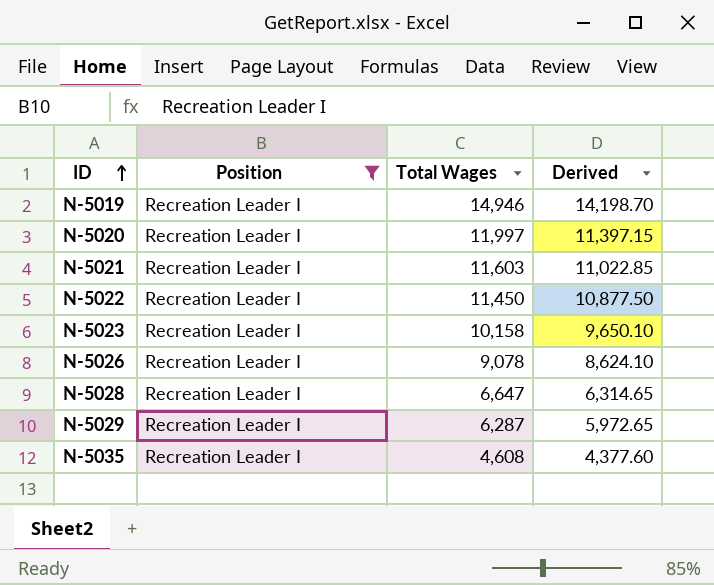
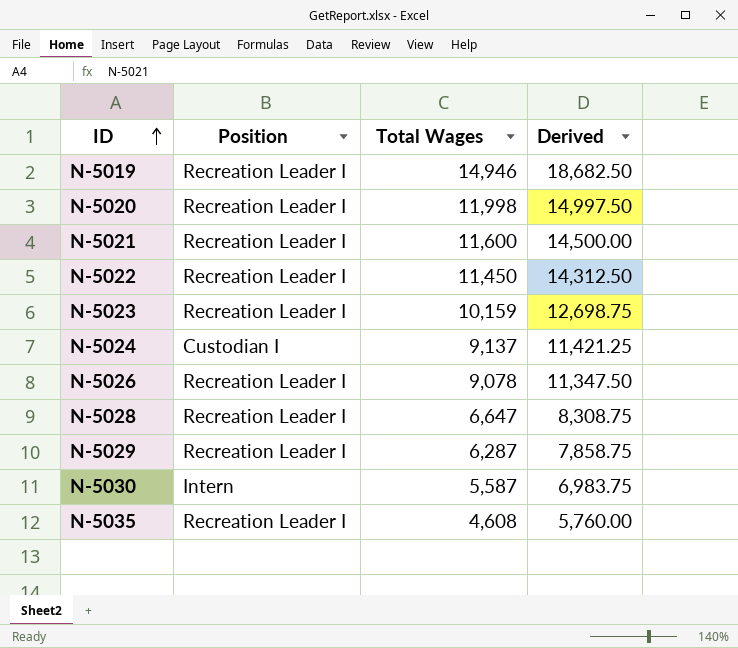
filter: Position = Recreation Leader I -> none
column Derived | formula: [Total Wages] * 0.95 -> [Total Wages] * 1.25
N-5020 | Total Wages: 11,997 -> 11,998
N-5021 | Total Wages: 11,603 -> 11,600
N-5023 | Total Wages: 10,158 -> 10,159

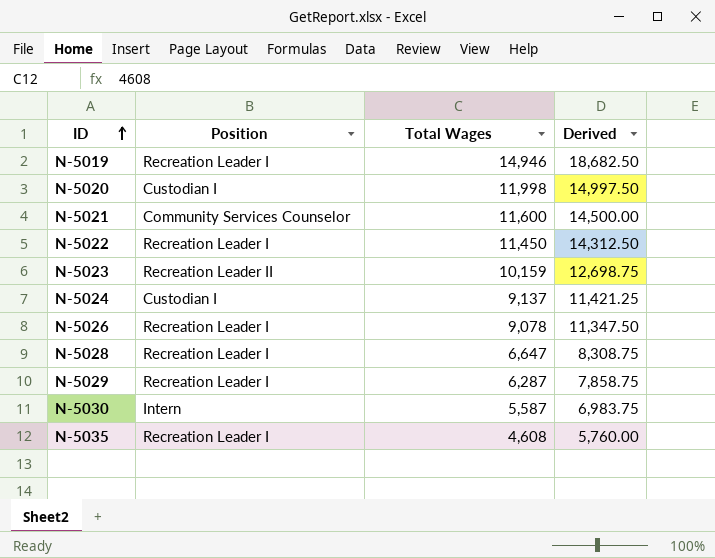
N-5020 | Position: Recreation Leader I -> Custodian I
N-5021 | Position: Recreation Leader I -> Community Services Counselor
N-5023 | Position: Recreation Leader I -> Recreation Leader II

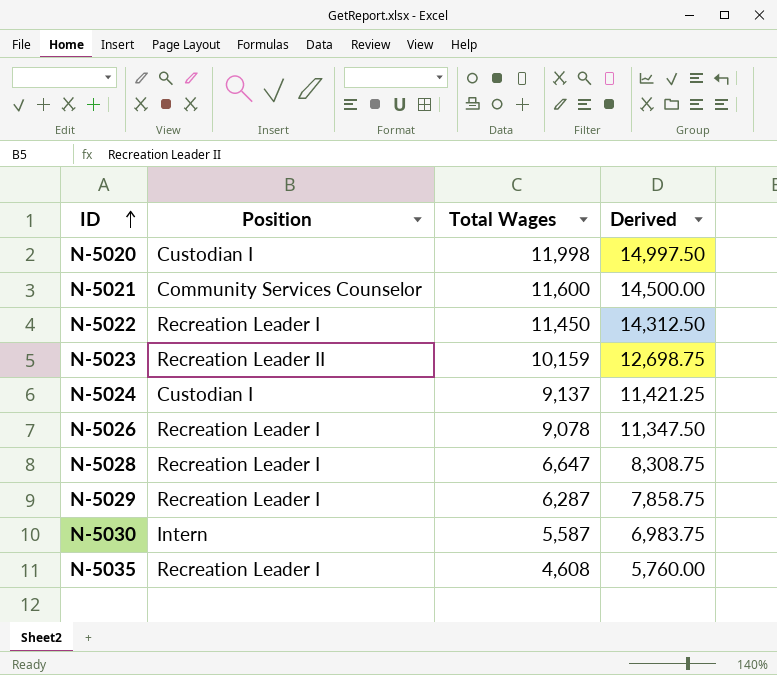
row N-5019: Recreation Leader I | 14,946 | 18,682.50 -> none

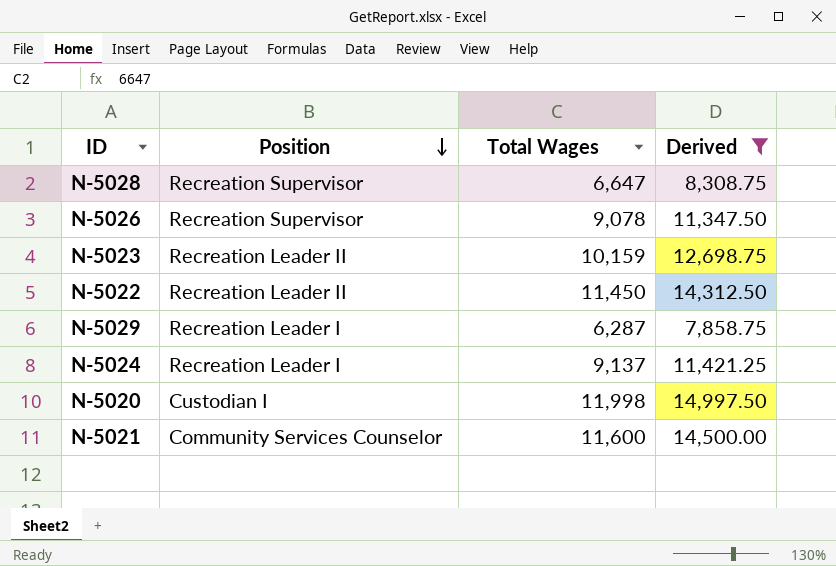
filter: none -> Derived >= 7,858.75
row order: ID ascending -> Position descending
N-5028 | Position: Recreation Leader I -> Recreation Supervisor
N-5026 | Position: Recreation Leader I -> Recreation Supervisor
N-5022 | Position: Recreation Leader I -> Recreation Leader II
N-5024 | Position: Custodian I -> Recreation Leader I

